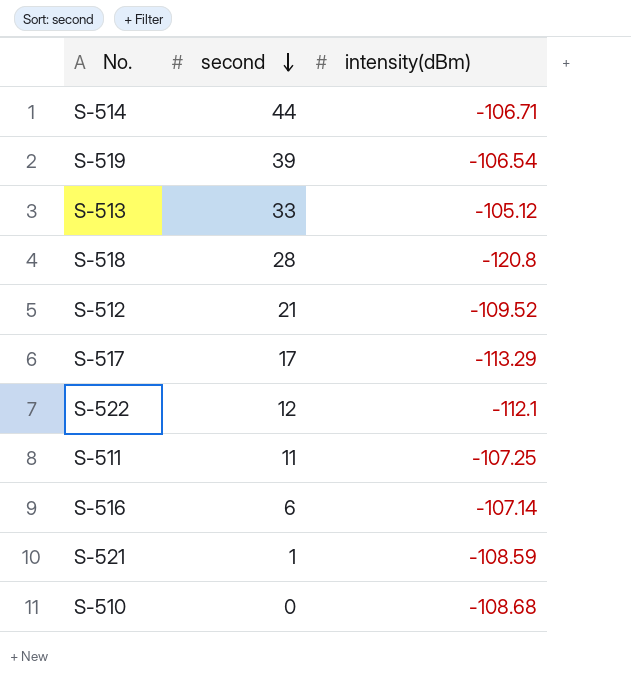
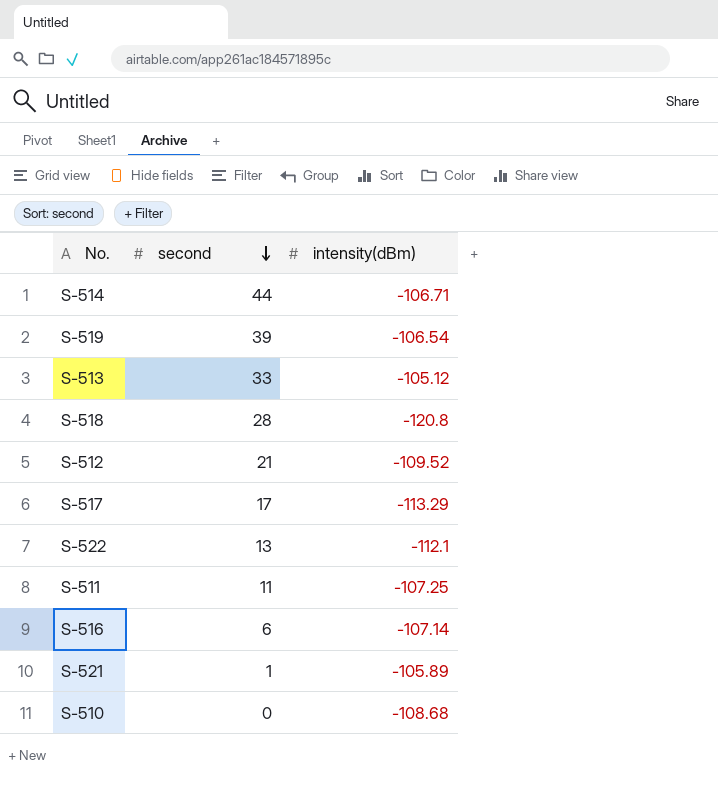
S-522 | second: 12 -> 13
S-521 | intensity(dBm): -108.59 -> -105.89

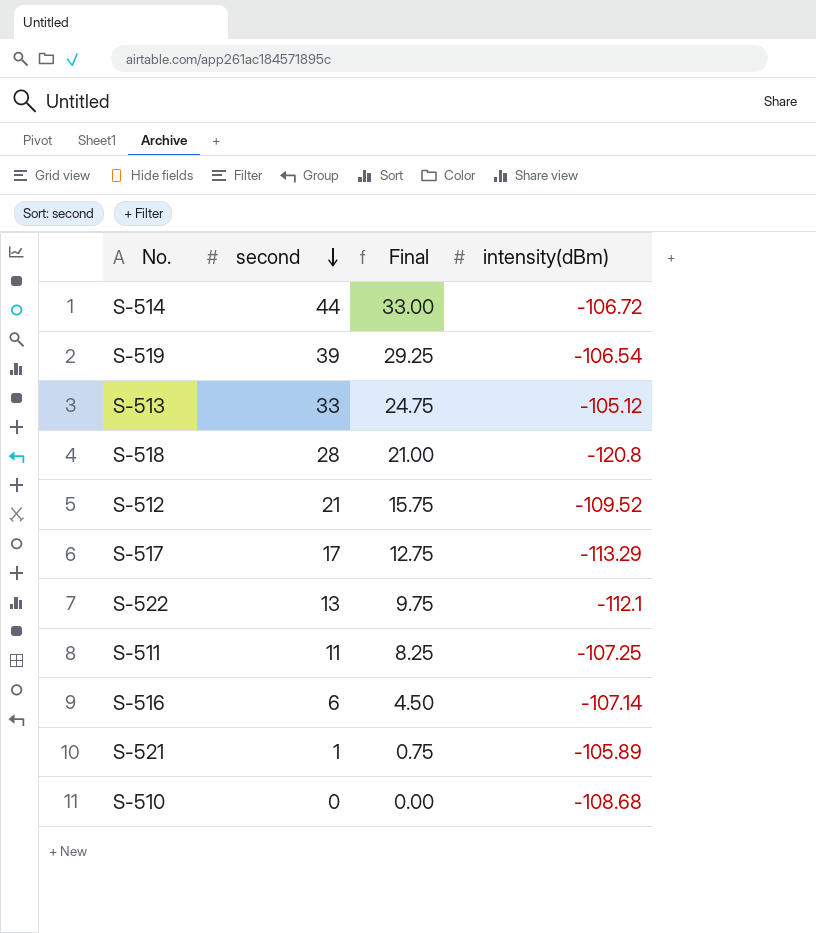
column Final | formula: none -> [second] * 0.75
S-514 | intensity(dBm): -106.71 -> -106.72

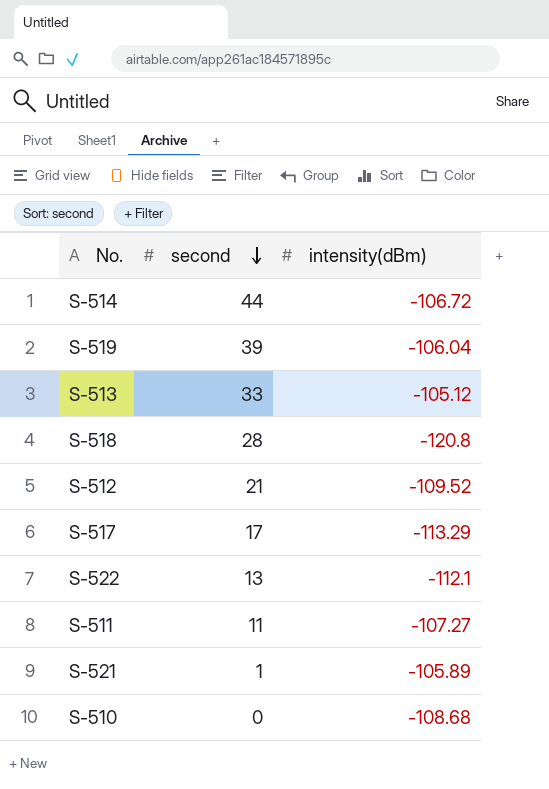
column Final | formula: [second] * 0.75 -> none
row S-516: 6 | 4.50 | -107.14 -> none
S-519 | intensity(dBm): -106.54 -> -106.04
S-511 | intensity(dBm): -107.25 -> -107.27

